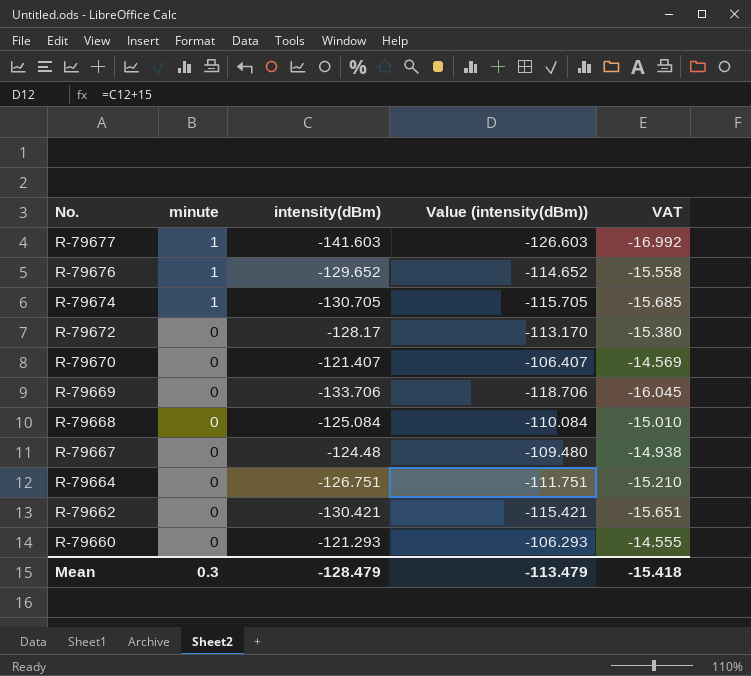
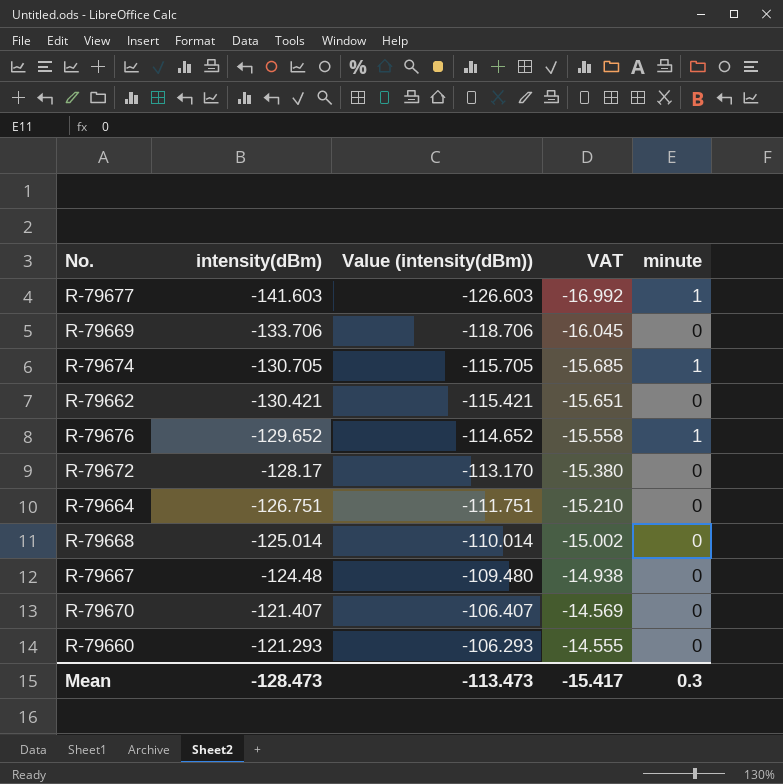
row order: No. descending -> intensity(dBm) ascending
column minute | position: 2 -> 5
R-79668 | intensity(dBm): -125.084 -> -125.014
R-79668 | Value (intensity(dBm)): -110.084 -> -110.014
R-79668 | VAT: -15.010 -> -15.002
Mean | intensity(dBm): -128.479 -> -128.473
Mean | Value (intensity(dBm)): -113.479 -> -113.473
Mean | VAT: -15.418 -> -15.417

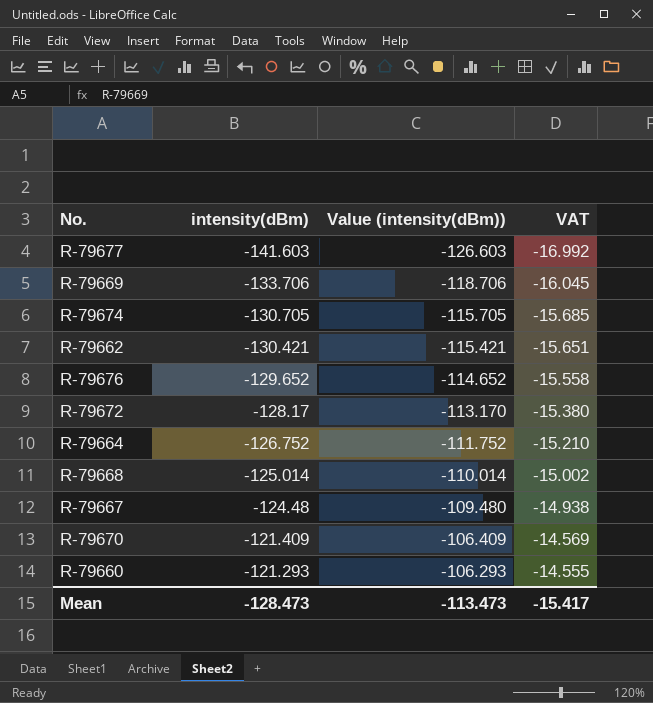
column minute | position: 5 -> none
R-79664 | intensity(dBm): -126.751 -> -126.752
R-79664 | Value (intensity(dBm)): -111.751 -> -111.752
R-79670 | intensity(dBm): -121.407 -> -121.409
R-79670 | Value (intensity(dBm)): -106.407 -> -106.409

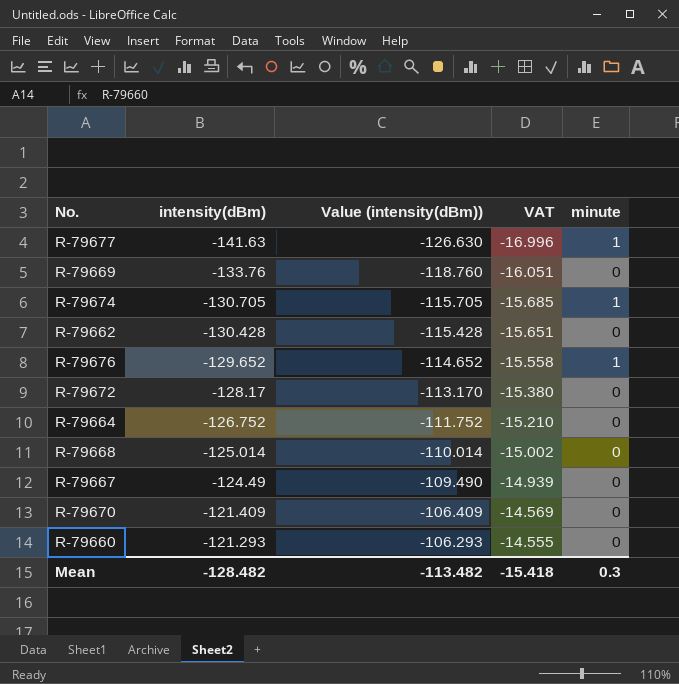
column minute | position: none -> 5
R-79677 | intensity(dBm): -141.603 -> -141.63
R-79677 | Value (intensity(dBm)): -126.603 -> -126.630
R-79677 | VAT: -16.992 -> -16.996
R-79669 | intensity(dBm): -133.706 -> -133.76
R-79669 | Value (intensity(dBm)): -118.706 -> -118.760
R-79669 | VAT: -16.045 -> -16.051
R-79662 | intensity(dBm): -130.421 -> -130.428
R-79662 | Value (intensity(dBm)): -115.421 -> -115.428
R-79667 | intensity(dBm): -124.48 -> -124.49
R-79667 | Value (intensity(dBm)): -109.480 -> -109.490
R-79667 | VAT: -14.938 -> -14.939
Mean | intensity(dBm): -128.473 -> -128.482
Mean | Value (intensity(dBm)): -113.473 -> -113.482
Mean | VAT: -15.417 -> -15.418

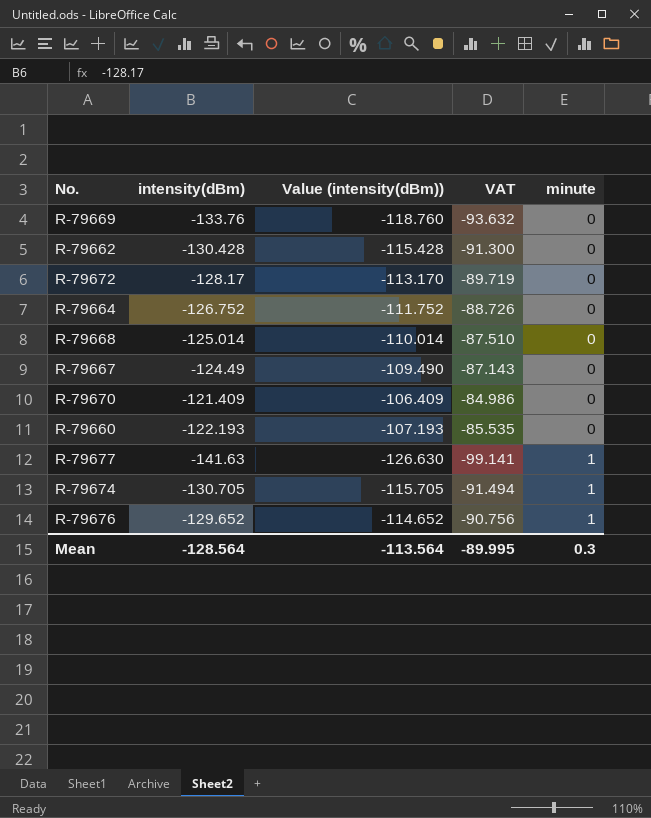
row order: intensity(dBm) ascending -> minute ascending
column VAT | formula: [intensity(dBm)] * 0.12 -> [intensity(dBm)] * 0.7
R-79660 | intensity(dBm): -121.293 -> -122.193
R-79660 | Value (intensity(dBm)): -106.293 -> -107.193
Mean | intensity(dBm): -128.482 -> -128.564
Mean | Value (intensity(dBm)): -113.482 -> -113.564
Mean | VAT: -15.418 -> -89.995

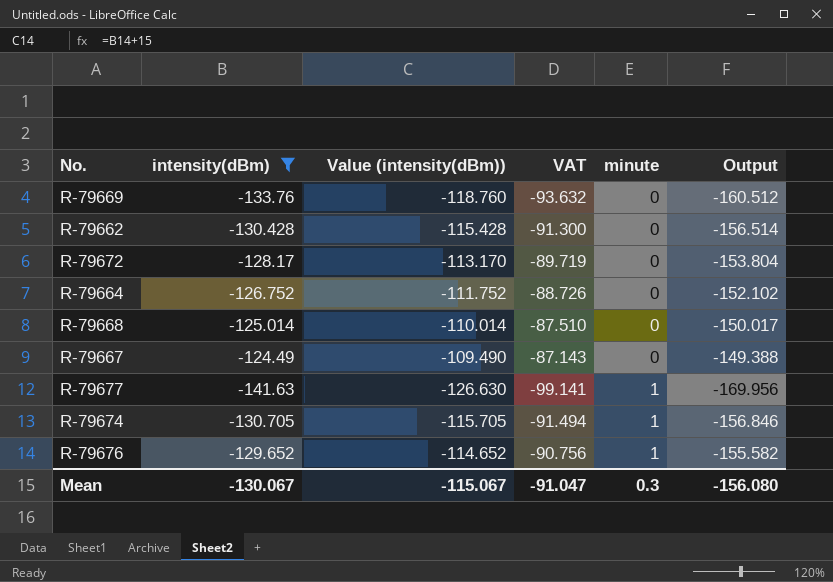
filter: none -> intensity(dBm) <= -124.49
column Output | formula: none -> [intensity(dBm)] * 1.2
Mean | intensity(dBm): -128.564 -> -130.067
Mean | Value (intensity(dBm)): -113.564 -> -115.067
Mean | VAT: -89.995 -> -91.047

